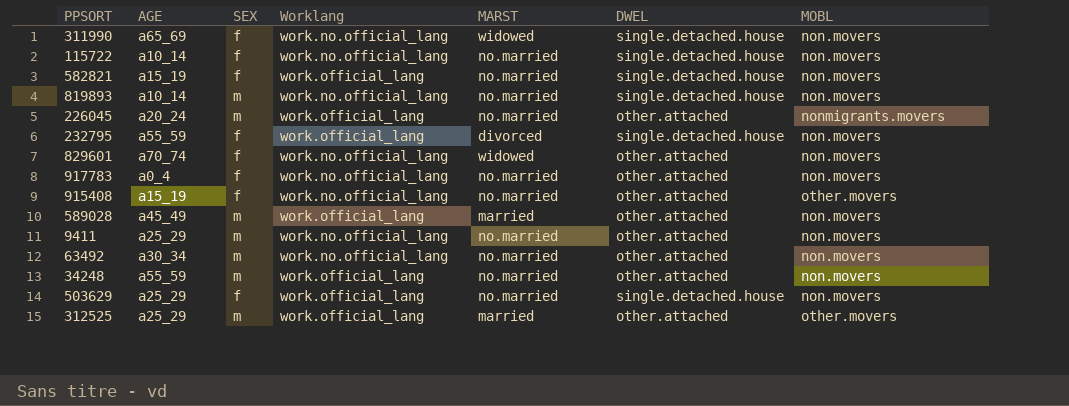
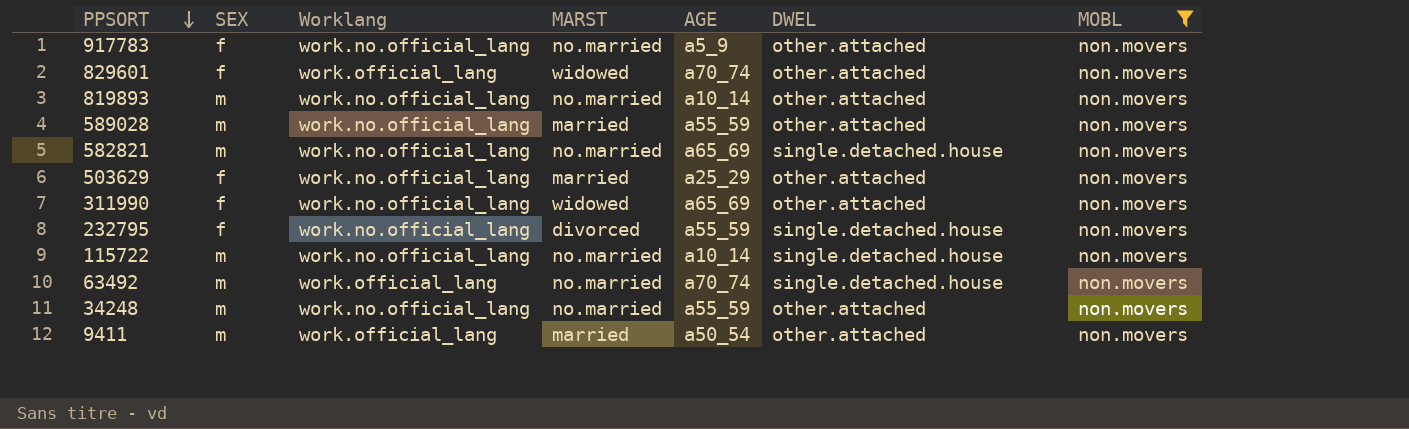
filter: none -> MOBL = non.movers
row order: none -> PPSORT descending
column AGE | position: 2 -> 5
917783 | AGE: a0_4 -> a5_9
829601 | Worklang: work.no.official_lang -> work.official_lang
819893 | DWEL: single.detached.house -> other.attached
589028 | Worklang: work.official_lang -> work.no.official_lang
589028 | AGE: a45_49 -> a55_59
582821 | SEX: f -> m
582821 | Worklang: work.official_lang -> work.no.official_lang
582821 | AGE: a15_19 -> a65_69
503629 | Worklang: work.official_lang -> work.no.official_lang
503629 | MARST: no.married -> married
503629 | DWEL: single.detached.house -> other.attached
311990 | DWEL: single.detached.house -> other.attached
232795 | Worklang: work.official_lang -> work.no.official_lang
115722 | SEX: f -> m
63492 | Worklang: work.no.official_lang -> work.official_lang
63492 | AGE: a30_34 -> a70_74
63492 | DWEL: other.attached -> single.detached.house
34248 | Worklang: work.official_lang -> work.no.official_lang
9411 | Worklang: work.no.official_lang -> work.official_lang
9411 | MARST: no.married -> married
9411 | AGE: a25_29 -> a50_54

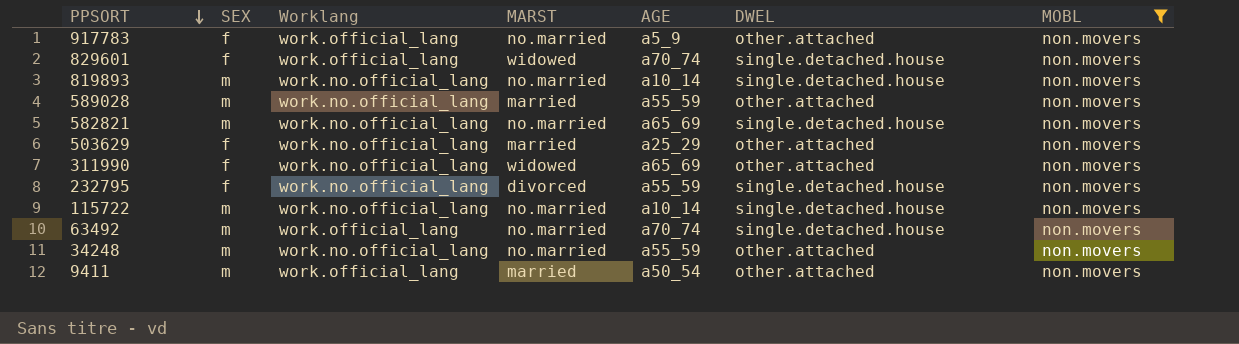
917783 | Worklang: work.no.official_lang -> work.official_lang
829601 | DWEL: other.attached -> single.detached.house
819893 | DWEL: other.attached -> single.detached.house

